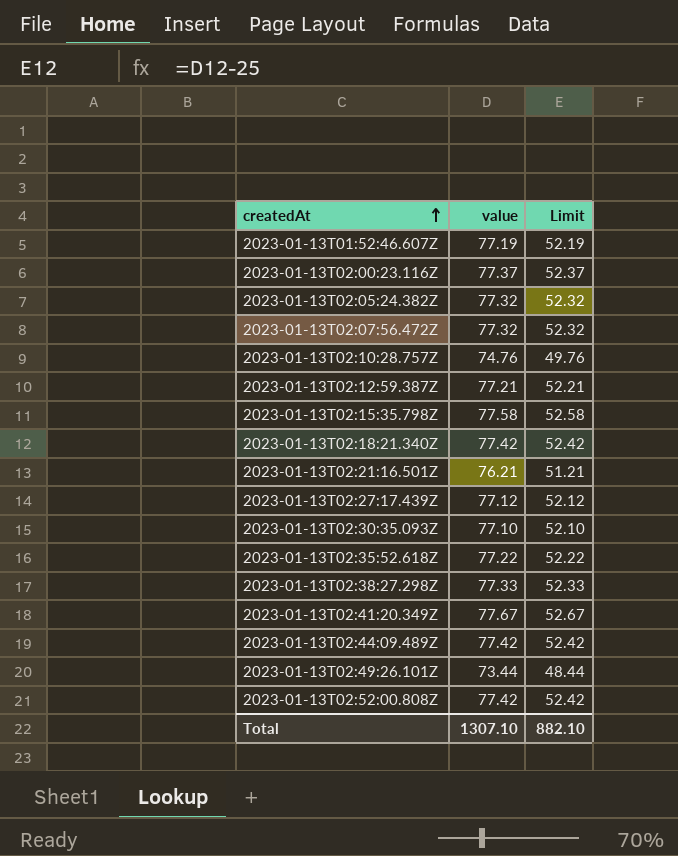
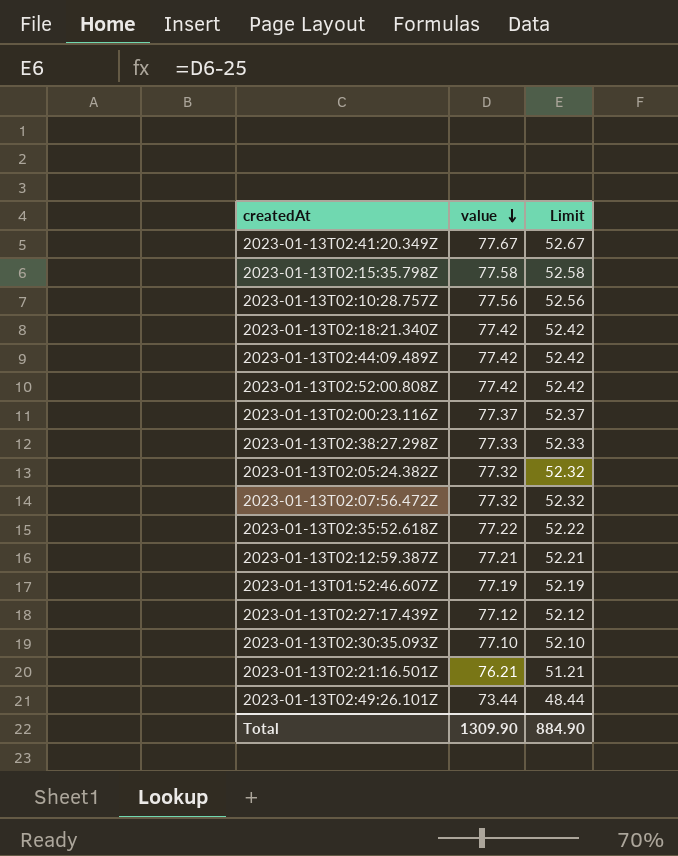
row order: createdAt ascending -> value descending
2023-01-13T02:10:28.757Z | value: 74.76 -> 77.56
2023-01-13T02:10:28.757Z | Limit: 49.76 -> 52.56
Total | value: 1307.10 -> 1309.90
Total | Limit: 882.10 -> 884.90

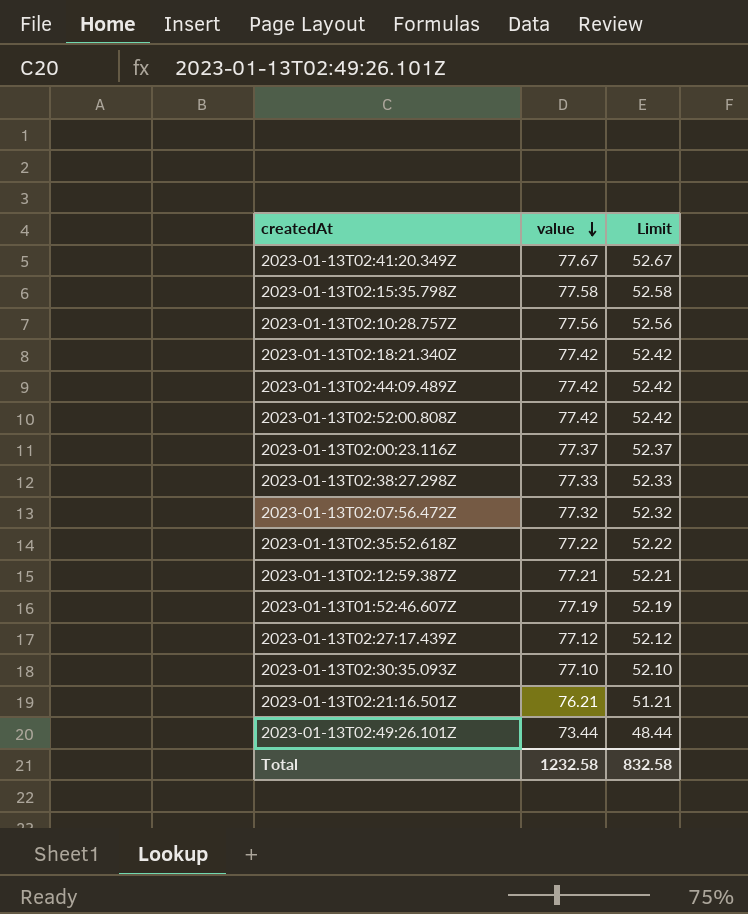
row 2023-01-13T02:05:24.382Z: 77.32 | 52.32 -> none
Total | value: 1309.90 -> 1232.58
Total | Limit: 884.90 -> 832.58

